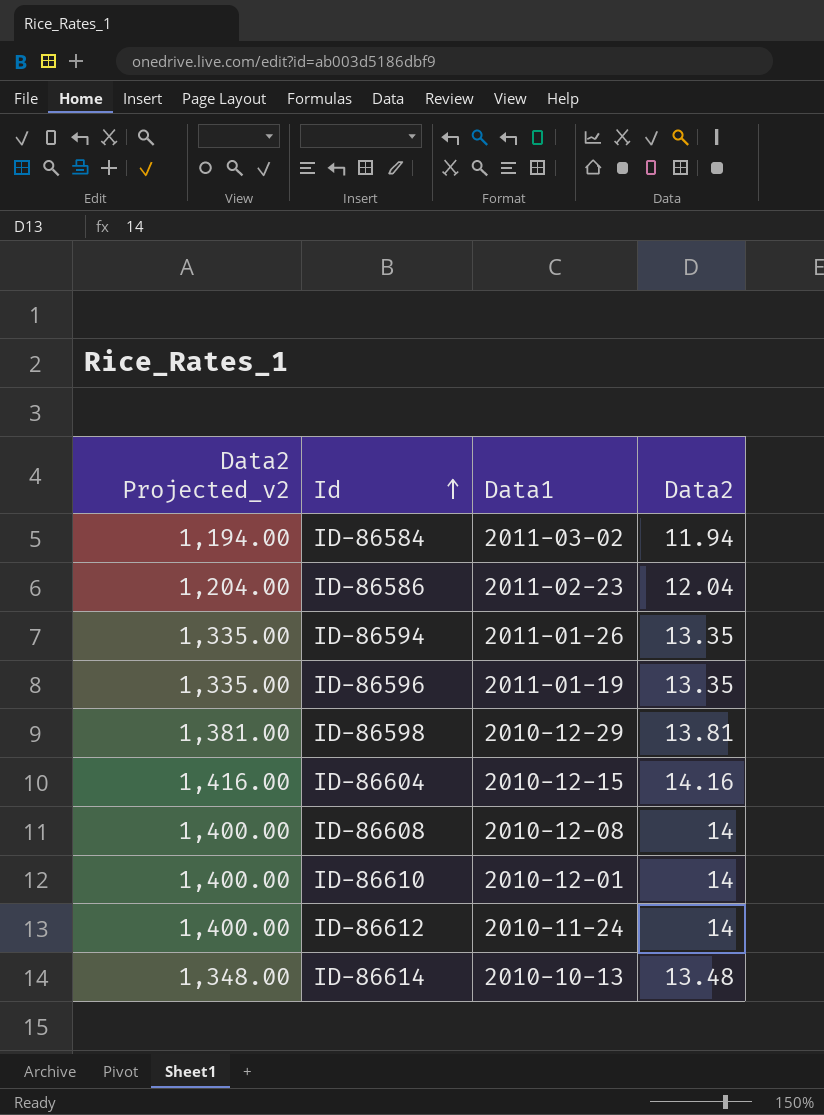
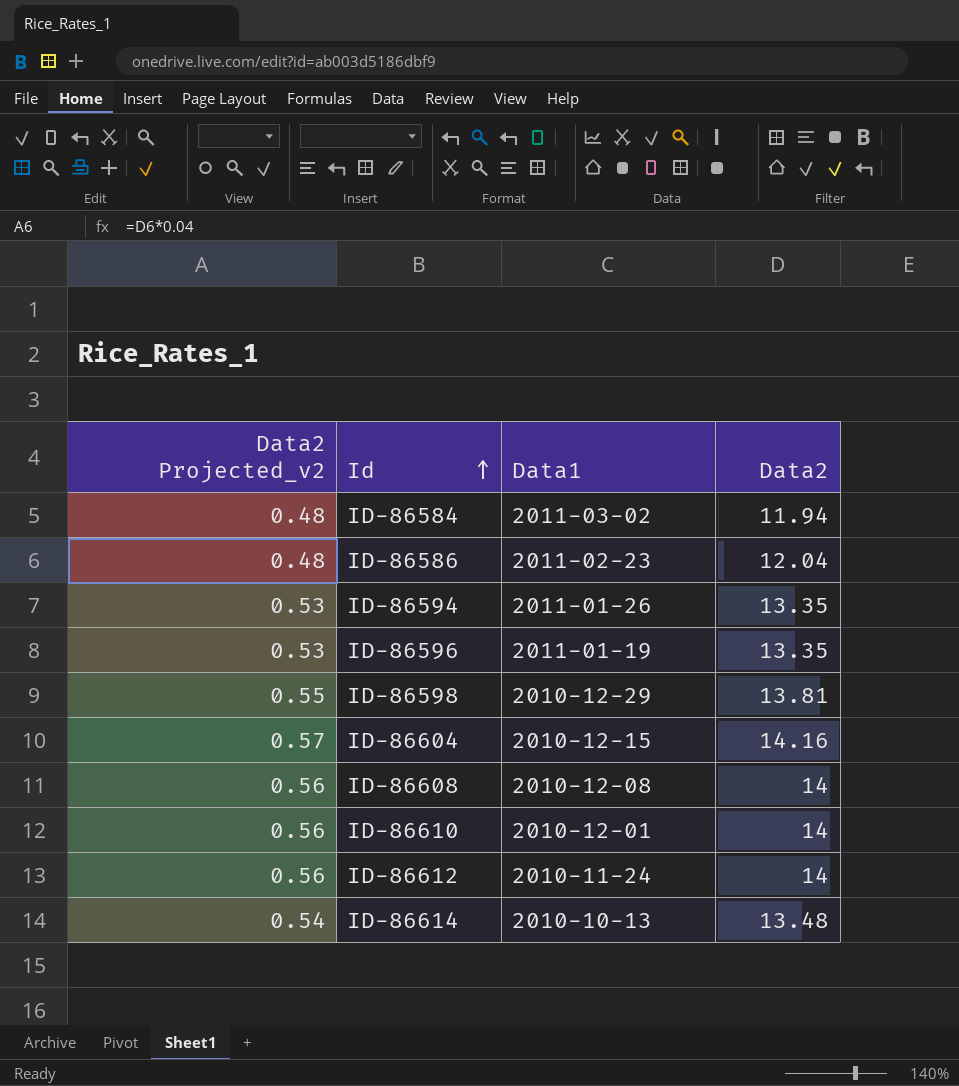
column Data2 Projected_v2 | formula: [Data2] * 100 -> [Data2] * 0.04

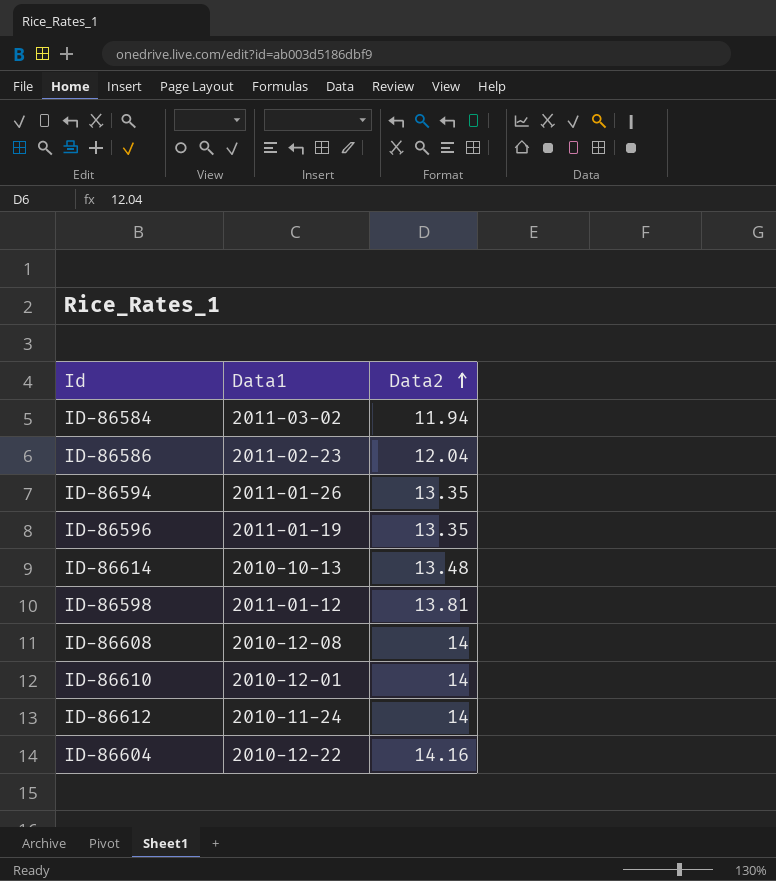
row order: Id ascending -> Data2 ascending
column Data2 Projected_v2 | formula: [Data2] * 0.04 -> none
ID-86598 | Data1: 2010-12-29 -> 2011-01-12
ID-86604 | Data1: 2010-12-15 -> 2010-12-22

